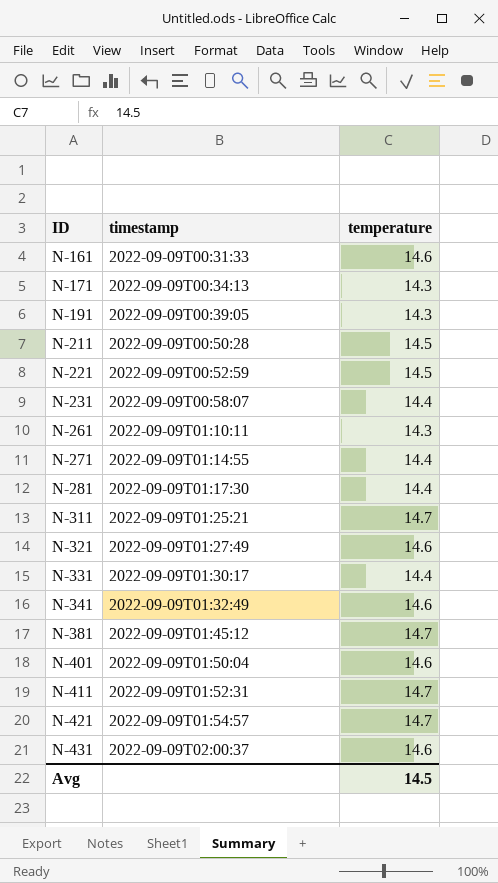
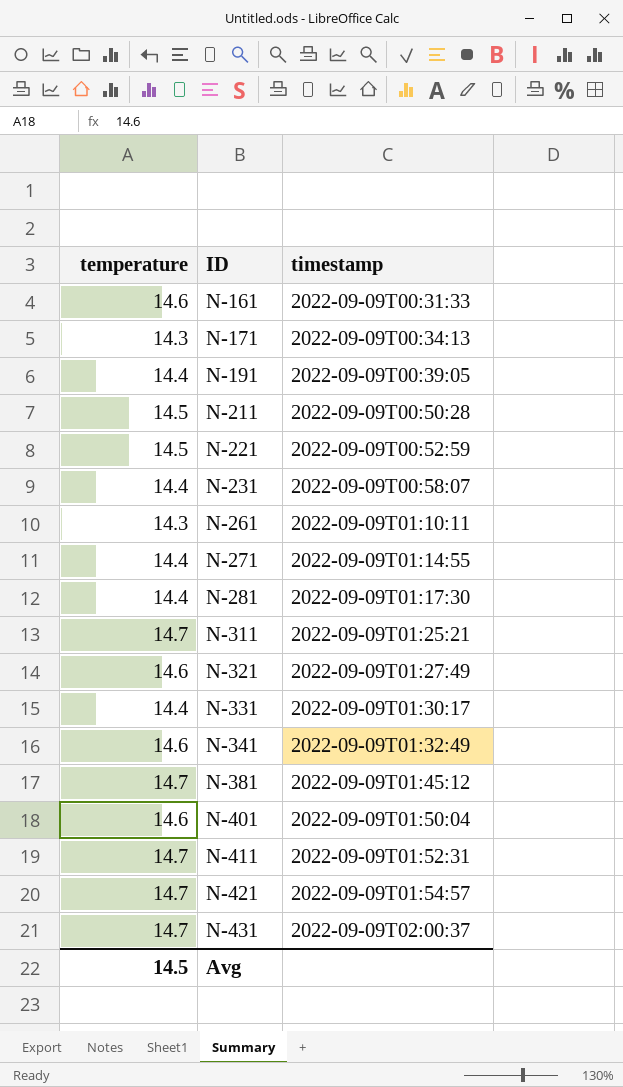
column temperature | position: 3 -> 1
N-191 | temperature: 14.3 -> 14.4
N-431 | temperature: 14.6 -> 14.7

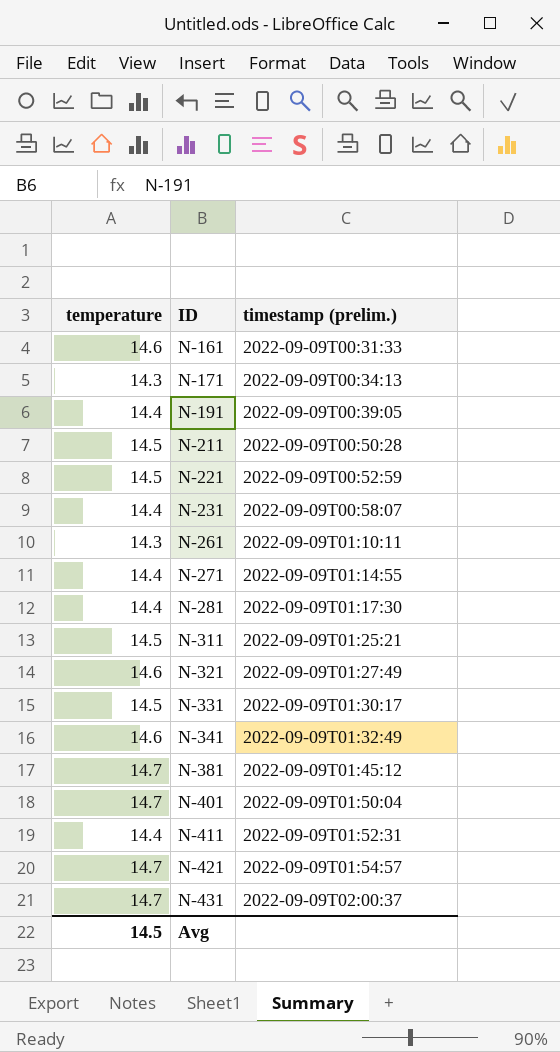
column name: timestamp -> timestamp (prelim.)
N-311 | temperature: 14.7 -> 14.5
N-331 | temperature: 14.4 -> 14.5
N-401 | temperature: 14.6 -> 14.7
N-411 | temperature: 14.7 -> 14.4

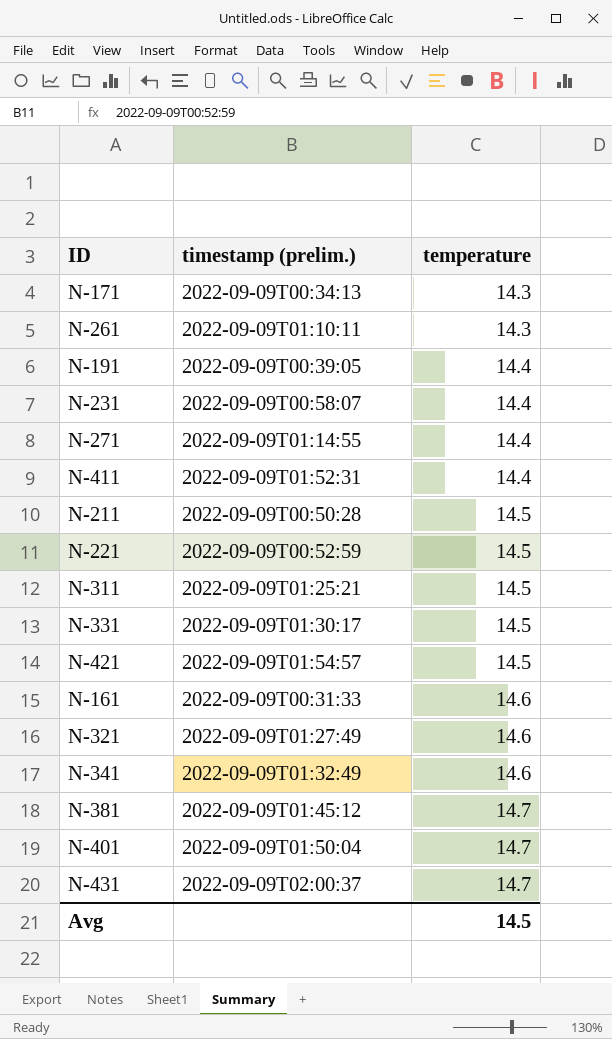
row order: ID ascending -> temperature ascending
column temperature | position: 1 -> 3
row N-281: 14.4 | 2022-09-09T01:17:30 -> none
N-421 | temperature: 14.7 -> 14.5

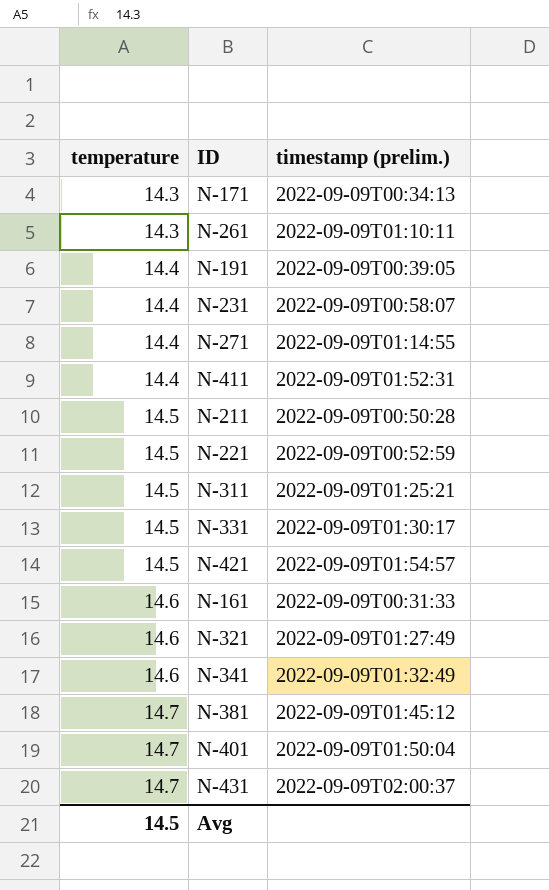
column temperature | position: 3 -> 1

